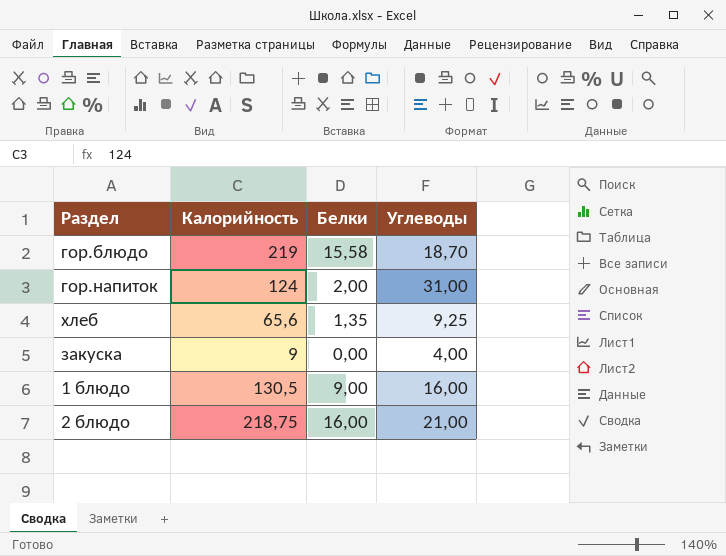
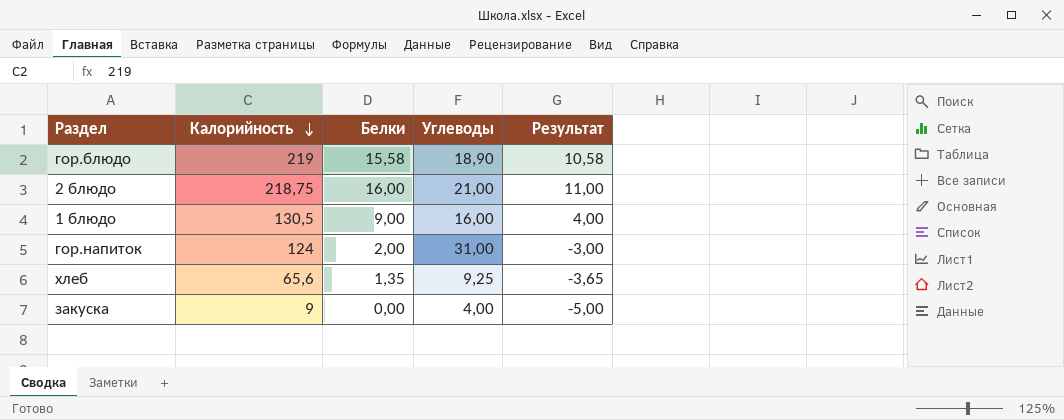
row order: none -> Калорийность descending
column Результат | formula: none -> [Белки] - 5
гор.блюдо | Углеводы: 18,70 -> 18,90

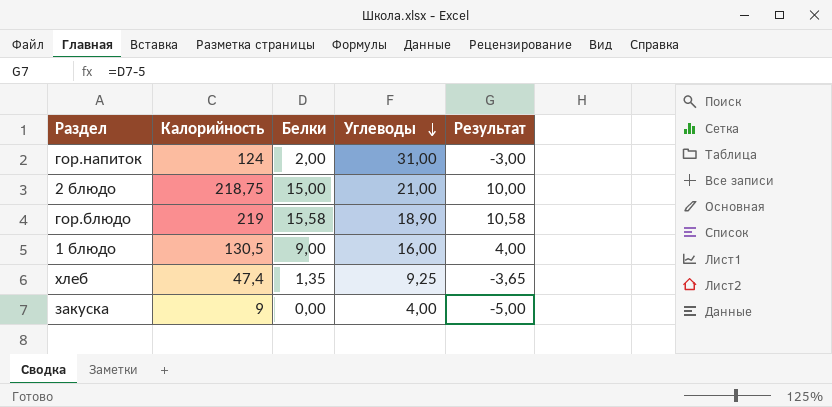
row order: Калорийность descending -> Углеводы descending
2 блюдо | Белки: 16,00 -> 15,00
2 блюдо | Результат: 11,00 -> 10,00
хлеб | Калорийность: 65,6 -> 47,4

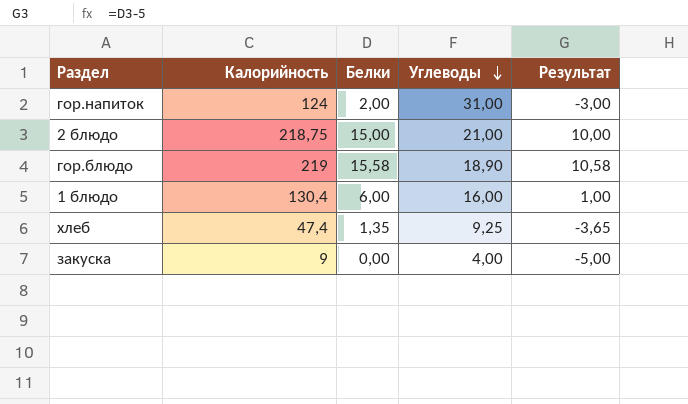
1 блюдо | Калорийность: 130,5 -> 130,4
1 блюдо | Белки: 9,00 -> 6,00
1 блюдо | Результат: 4,00 -> 1,00

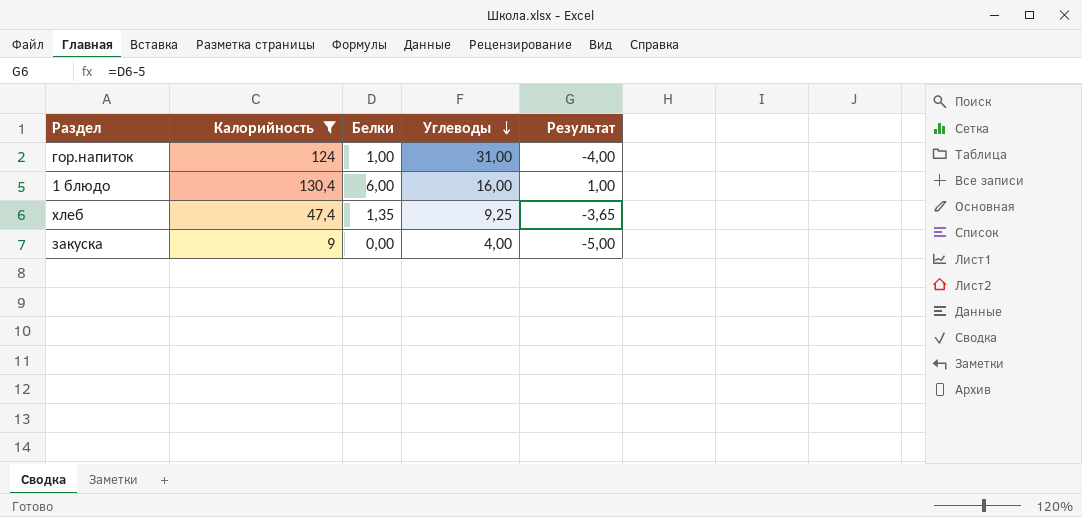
filter: none -> Калорийность <= 130,4
гор.напиток | Белки: 2,00 -> 1,00
гор.напиток | Результат: -3,00 -> -4,00

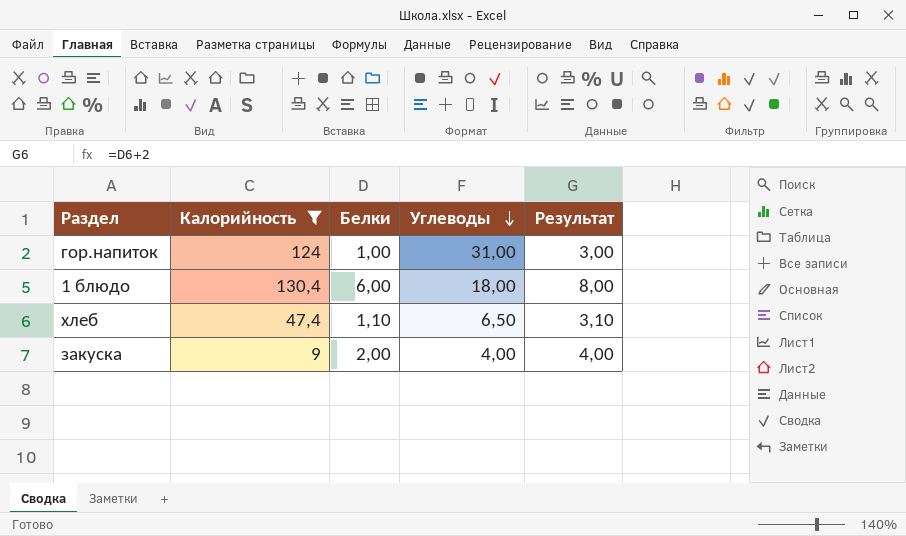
column Результат | formula: [Белки] - 5 -> [Белки] + 2
1 блюдо | Углеводы: 16,00 -> 18,00
хлеб | Белки: 1,35 -> 1,10
хлеб | Углеводы: 9,25 -> 6,50
закуска | Белки: 0,00 -> 2,00

